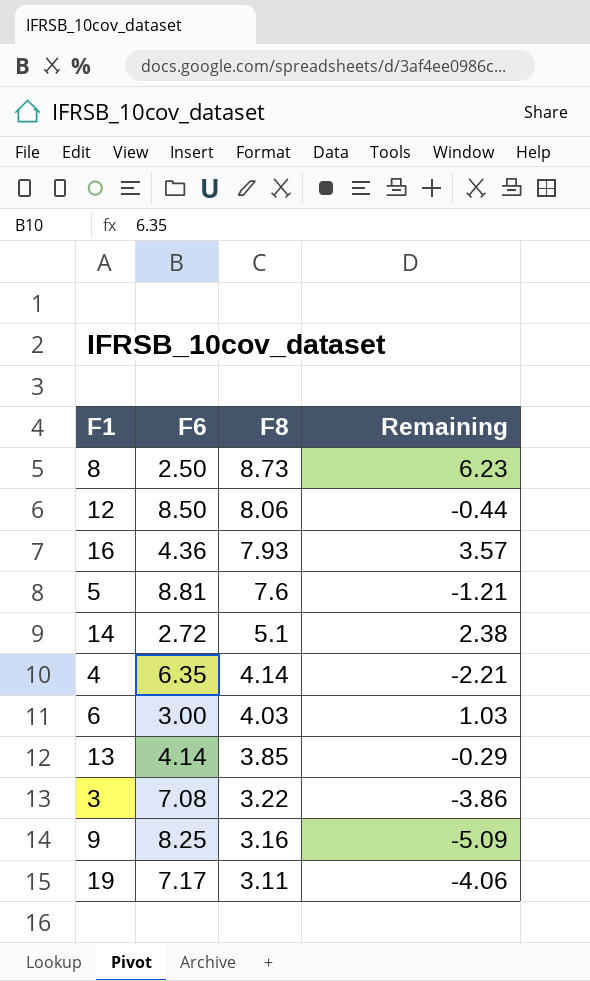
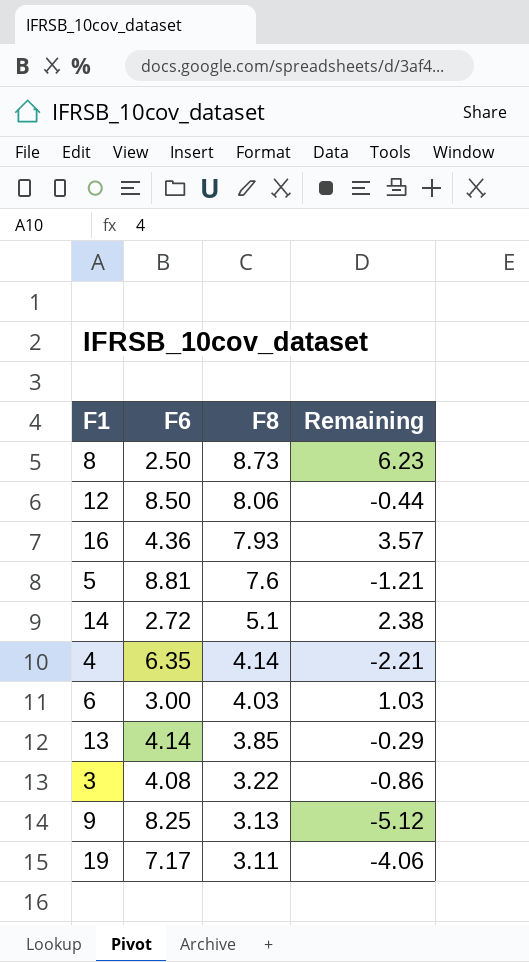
3 | F6: 7.08 -> 4.08
3 | Remaining: -3.86 -> -0.86
9 | F8: 3.16 -> 3.13
9 | Remaining: -5.09 -> -5.12

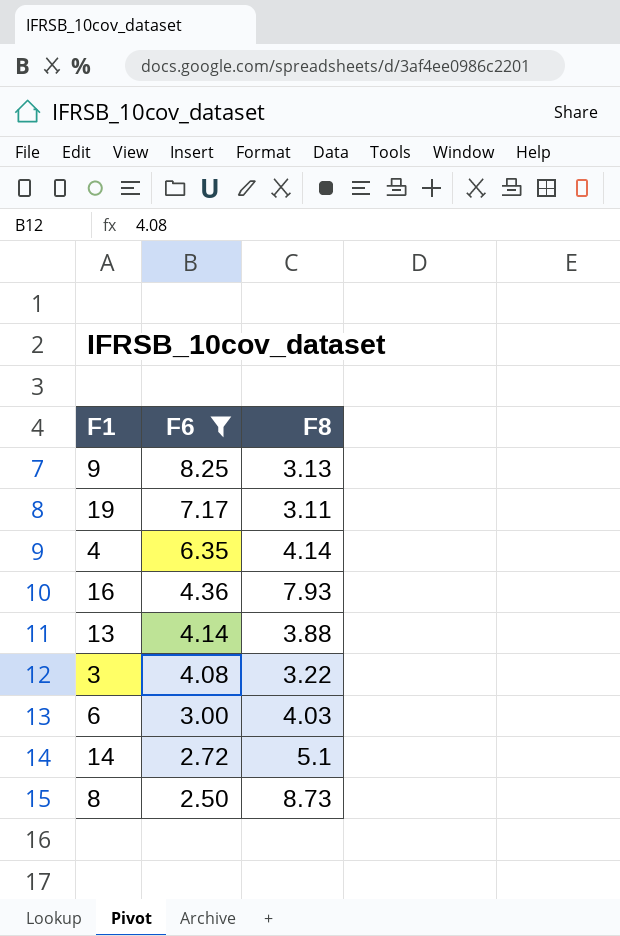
filter: none -> F6 <= 8.25
row order: F8 descending -> F6 descending
column Remaining | formula: [F8] - [F6] -> none
13 | F8: 3.85 -> 3.88

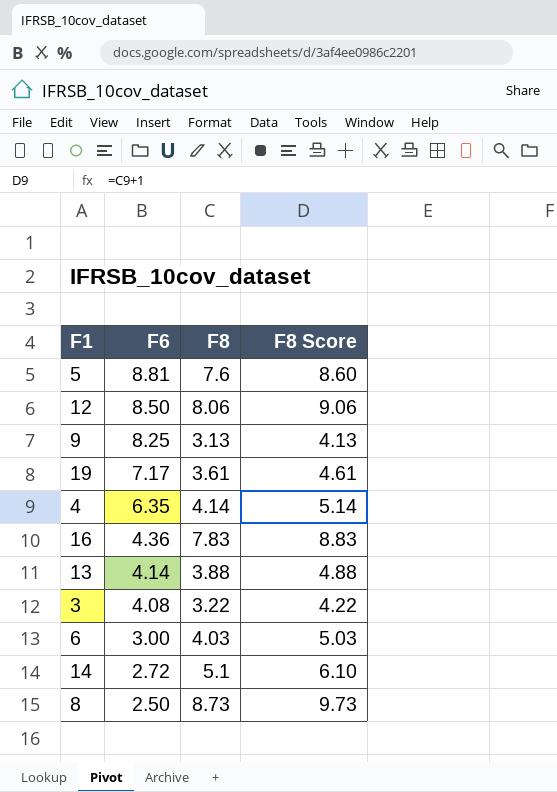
filter: F6 <= 8.25 -> none
column F8 Score | formula: none -> [F8] + 1
19 | F8: 3.11 -> 3.61
16 | F8: 7.93 -> 7.83

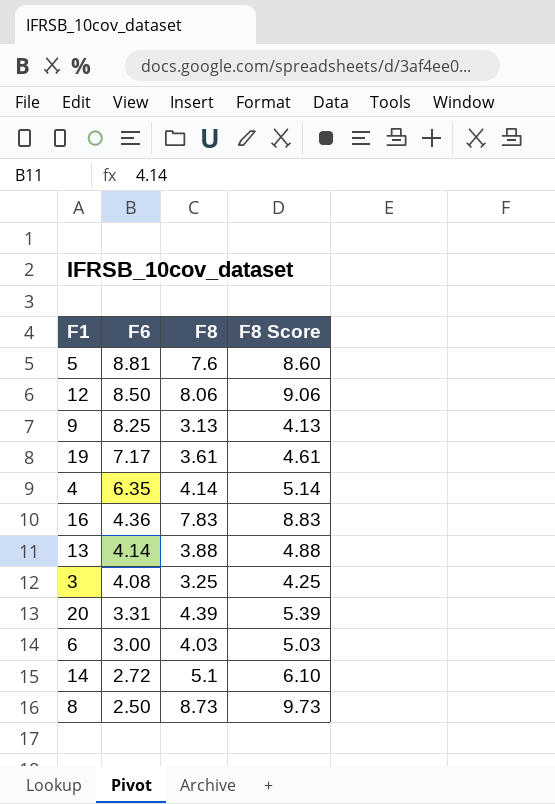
3 | F8: 3.22 -> 3.25
3 | F8 Score: 4.22 -> 4.25
row 20: none -> 3.31 | 4.39 | 5.39

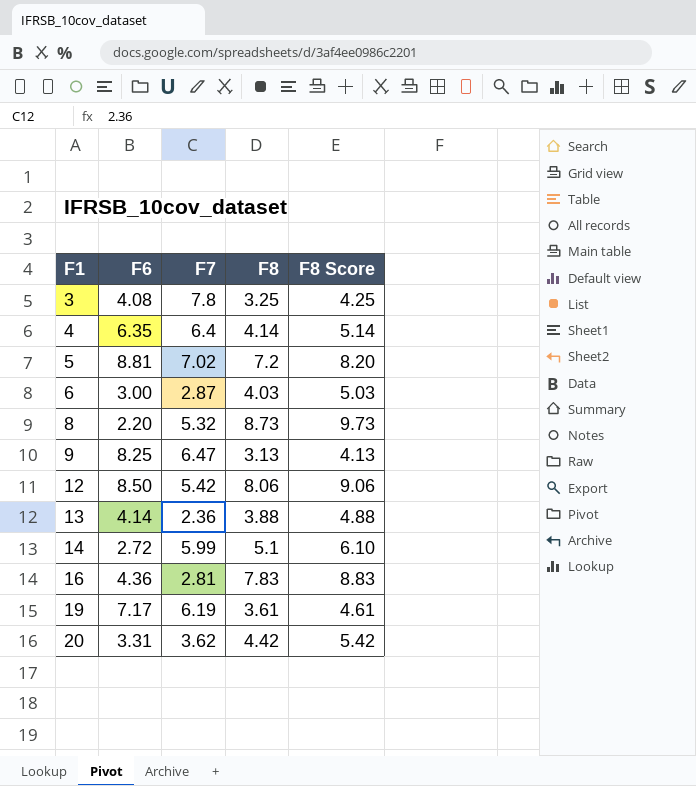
row order: F6 descending -> F1 ascending
column F7 | position: none -> 3
5 | F8: 7.6 -> 7.2
5 | F8 Score: 8.60 -> 8.20
8 | F6: 2.50 -> 2.20
20 | F8: 4.39 -> 4.42
20 | F8 Score: 5.39 -> 5.42

